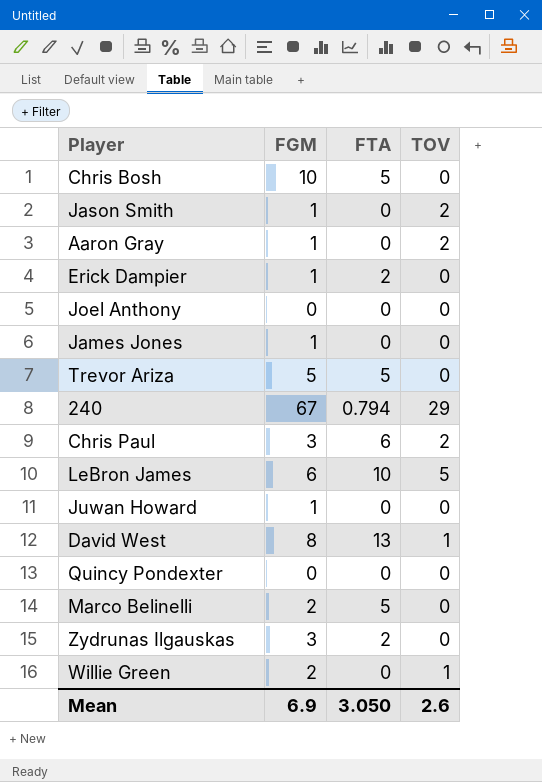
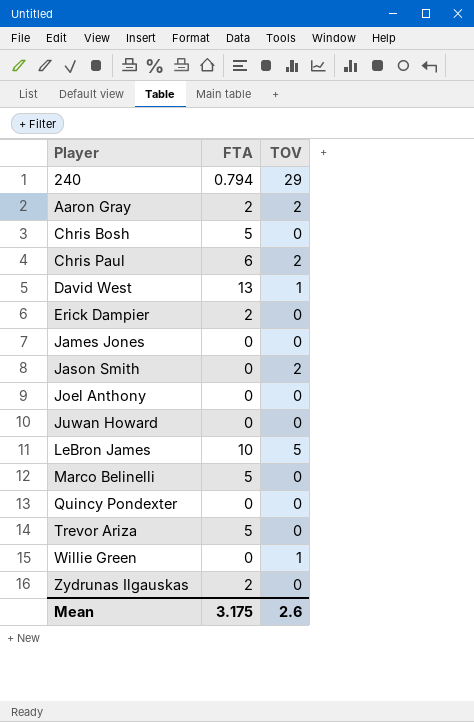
row order: none -> Player ascending
column FGM | position: 2 -> none
Aaron Gray | FTA: 0 -> 2
Mean | FTA: 3.050 -> 3.175

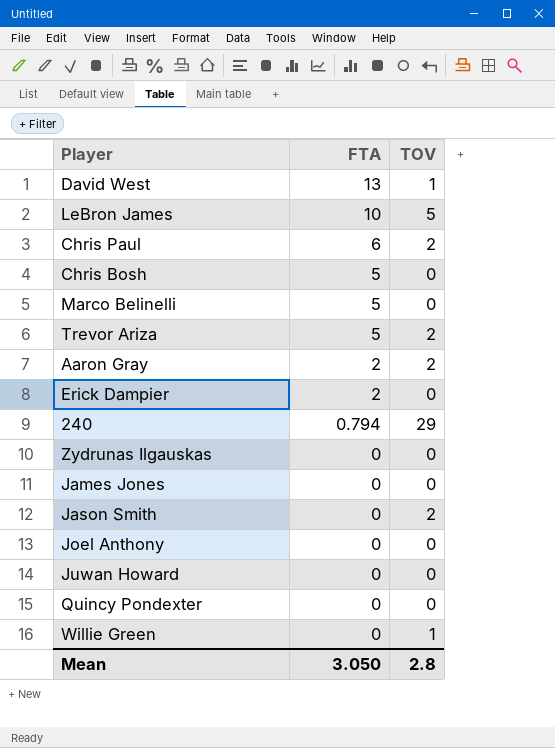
row order: Player ascending -> FTA descending
Trevor Ariza | TOV: 0 -> 2
Zydrunas Ilgauskas | FTA: 2 -> 0
Mean | FTA: 3.175 -> 3.050
Mean | TOV: 2.6 -> 2.8

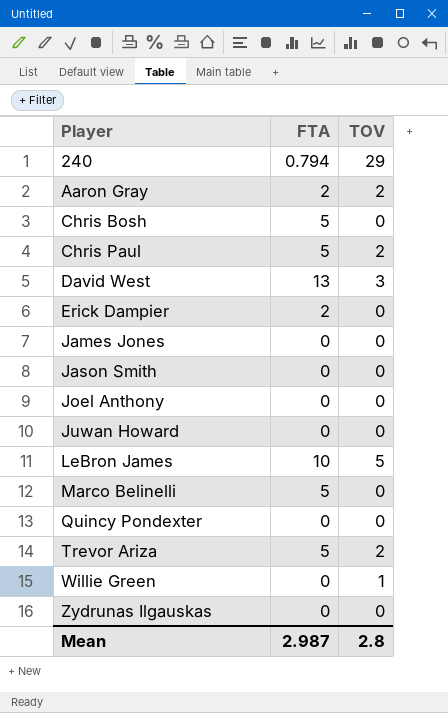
row order: FTA descending -> Player ascending
Chris Paul | FTA: 6 -> 5
David West | TOV: 1 -> 3
Jason Smith | TOV: 2 -> 0
Mean | FTA: 3.050 -> 2.987

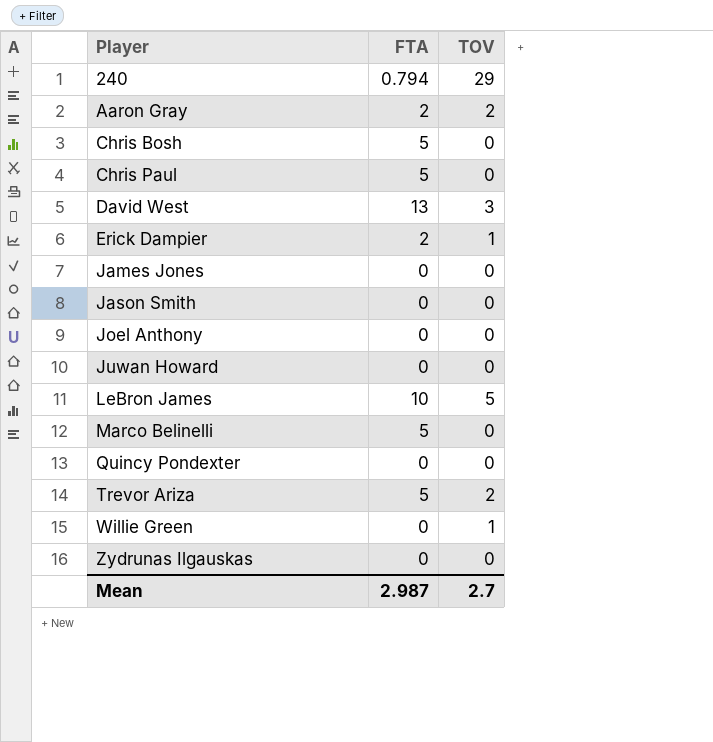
Chris Paul | TOV: 2 -> 0
Erick Dampier | TOV: 0 -> 1
Mean | TOV: 2.8 -> 2.7

